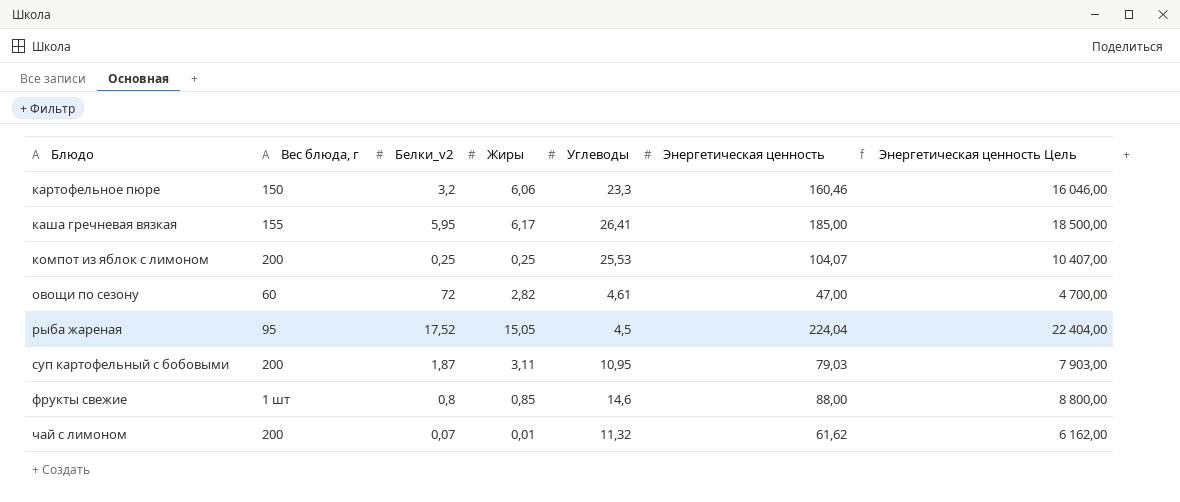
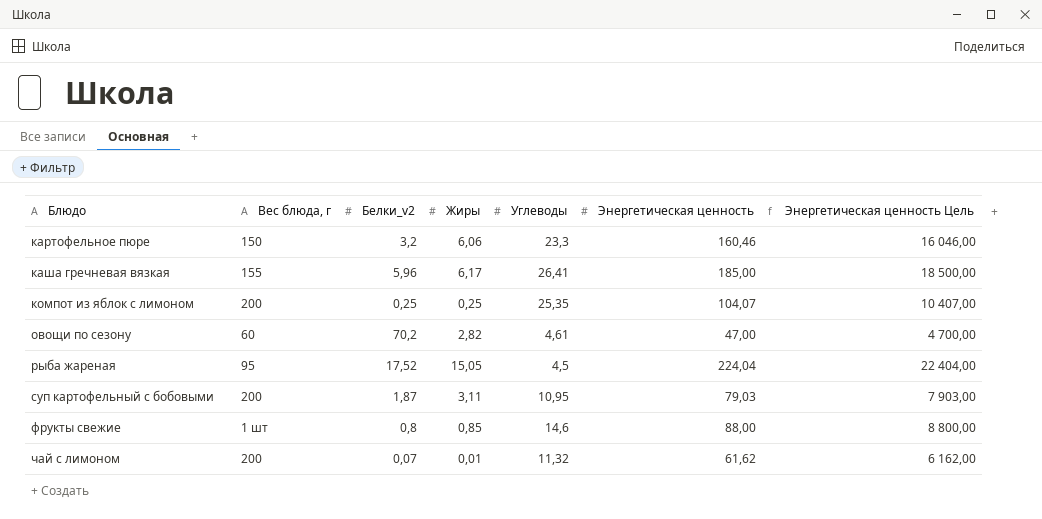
каша гречневая вязкая | Белки_v2: 5,95 -> 5,96
компот из яблок с лимоном | Углеводы: 25,53 -> 25,35
овощи по сезону | Белки_v2: 72 -> 70,2

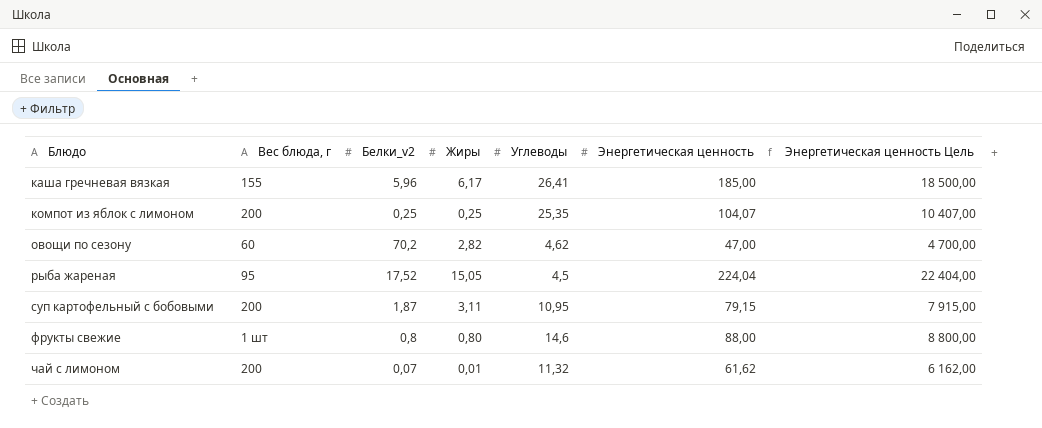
row картофельное пюре: 150 | 3,2 | 6,06 | 23,3 | 160,46 | 16 046,00 -> none
овощи по сезону | Углеводы: 4,61 -> 4,62
суп картофельный с бобовыми | Энергетическая ценность: 79,03 -> 79,15
суп картофельный с бобовыми | Энергетическая ценность Цель: 7 903,00 -> 7 915,00
фрукты свежие | Жиры: 0,85 -> 0,80

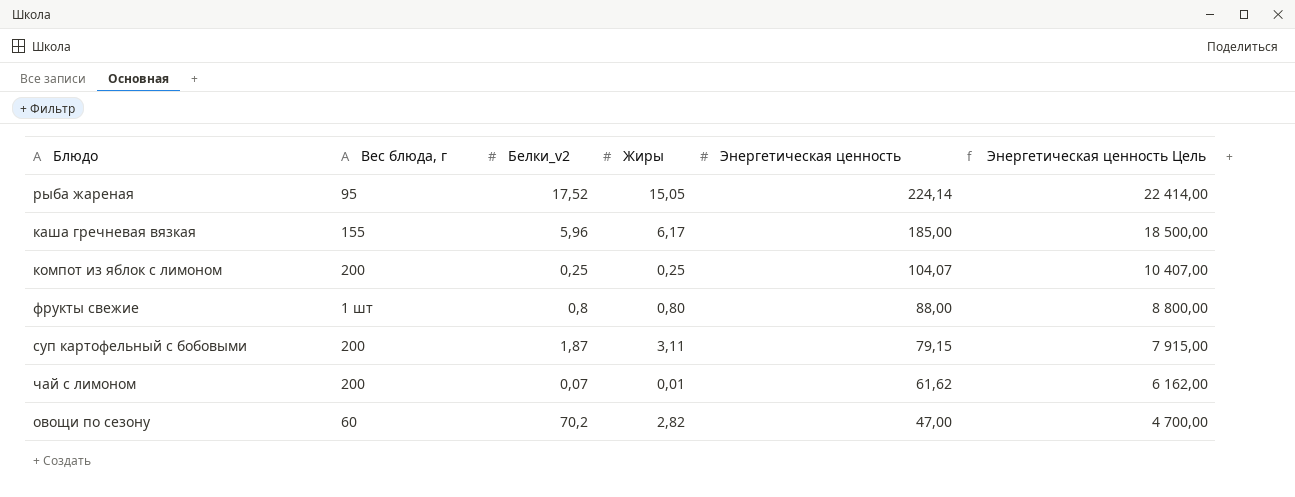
row order: Блюдо ascending -> Энергетическая ценность descending
column Углеводы | position: 5 -> none
рыба жареная | Энергетическая ценность: 224,04 -> 224,14
рыба жареная | Энергетическая ценность Цель: 22 404,00 -> 22 414,00

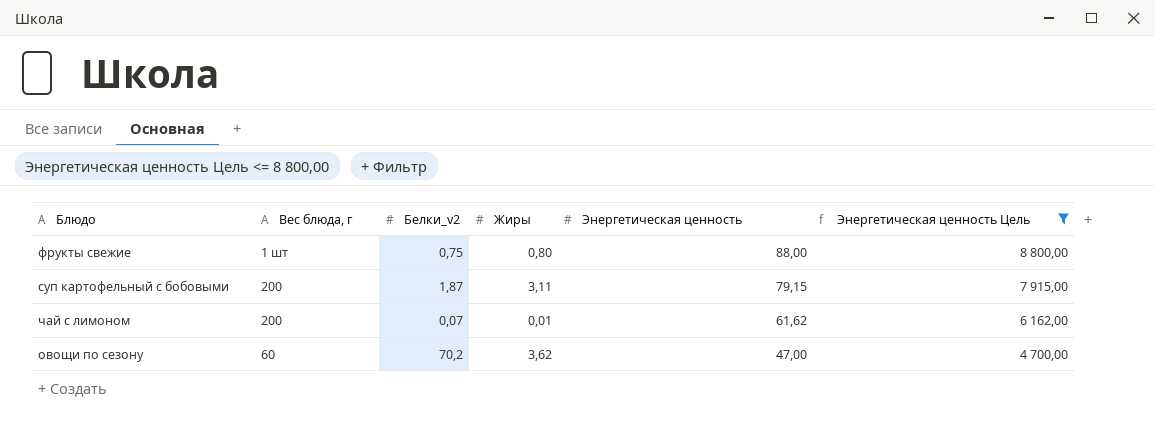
filter: none -> Энергетическая ценность Цель <= 8 800,00
фрукты свежие | Белки_v2: 0,8 -> 0,75
овощи по сезону | Жиры: 2,82 -> 3,62

